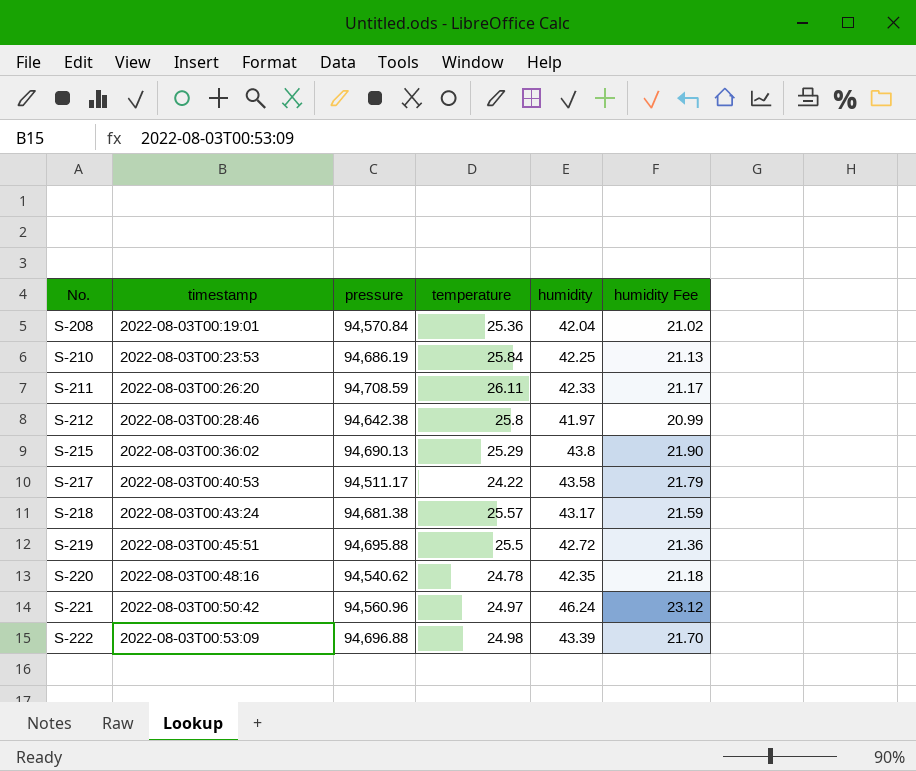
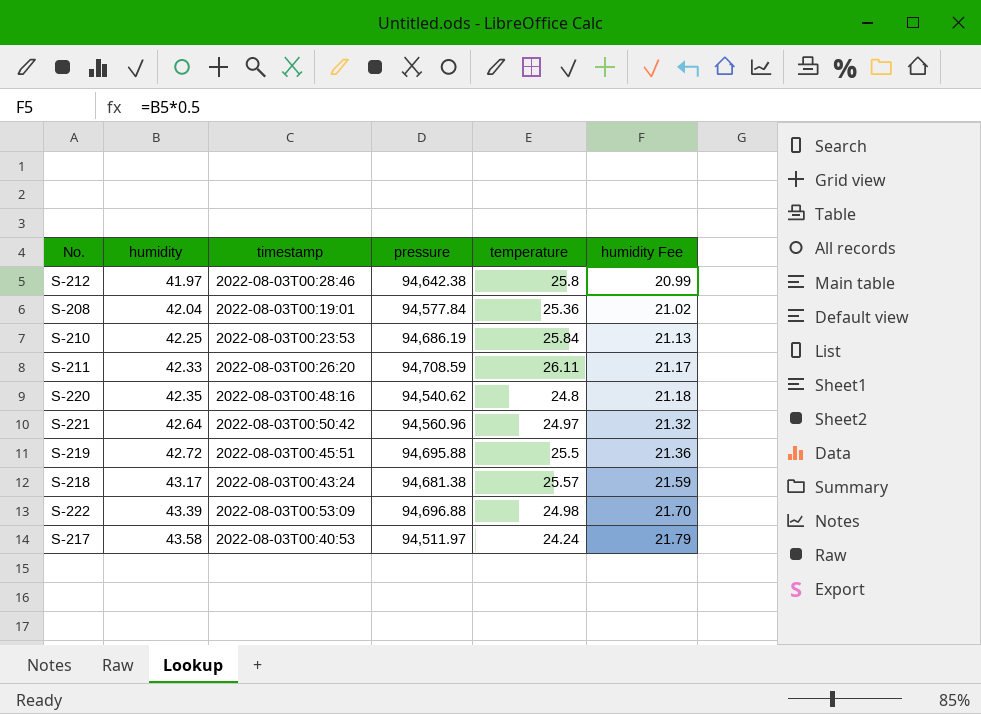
row order: No. ascending -> humidity ascending
column humidity | position: 5 -> 2
row S-215: 2022-08-03T00:36:02 | 94,690.13 | 25.29 | 43.8 | 21.90 -> none
S-208 | pressure: 94,570.84 -> 94,577.84
S-220 | temperature: 24.78 -> 24.8
S-221 | humidity: 46.24 -> 42.64
S-221 | humidity Fee: 23.12 -> 21.32
S-217 | pressure: 94,511.17 -> 94,511.97
S-217 | temperature: 24.22 -> 24.24

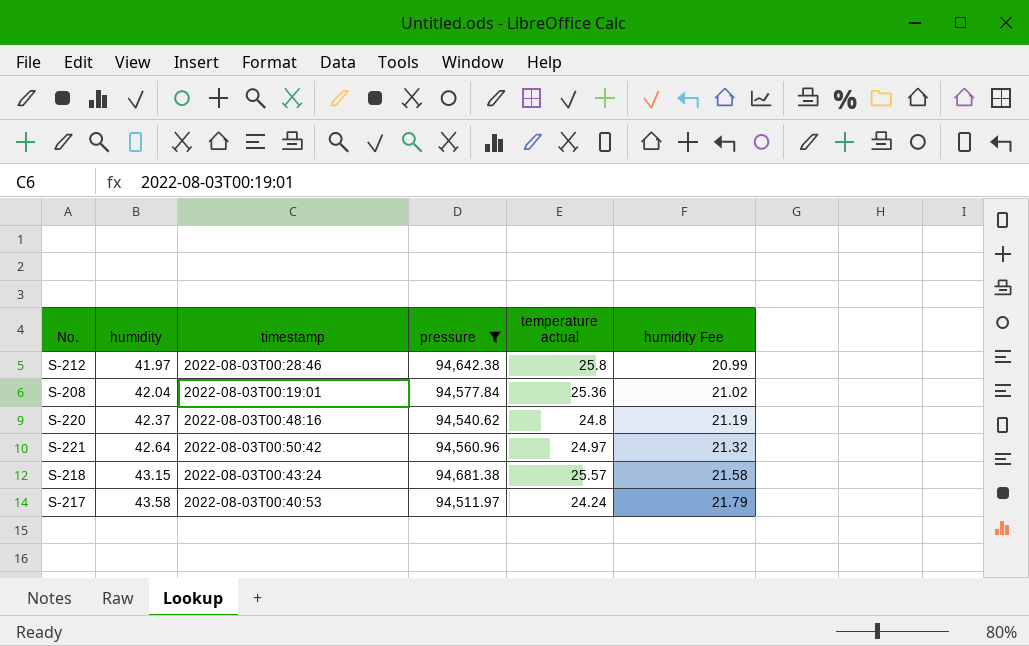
filter: none -> pressure <= 94,681.38
column name: temperature -> temperature actual
S-220 | humidity: 42.35 -> 42.37
S-220 | humidity Fee: 21.18 -> 21.19
S-218 | humidity: 43.17 -> 43.15
S-218 | humidity Fee: 21.59 -> 21.58

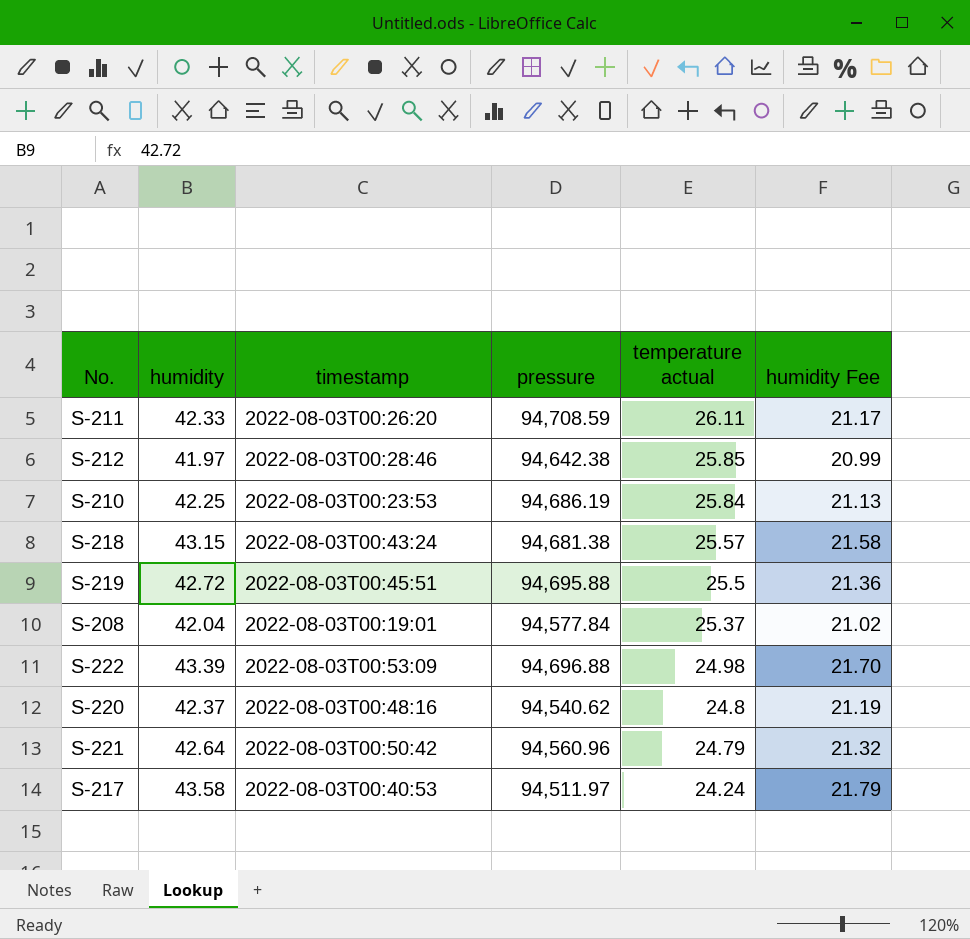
filter: pressure <= 94,681.38 -> none
row order: humidity ascending -> temperature actual descending
S-212 | temperature actual: 25.8 -> 25.85
S-208 | temperature actual: 25.36 -> 25.37
S-221 | temperature actual: 24.97 -> 24.79

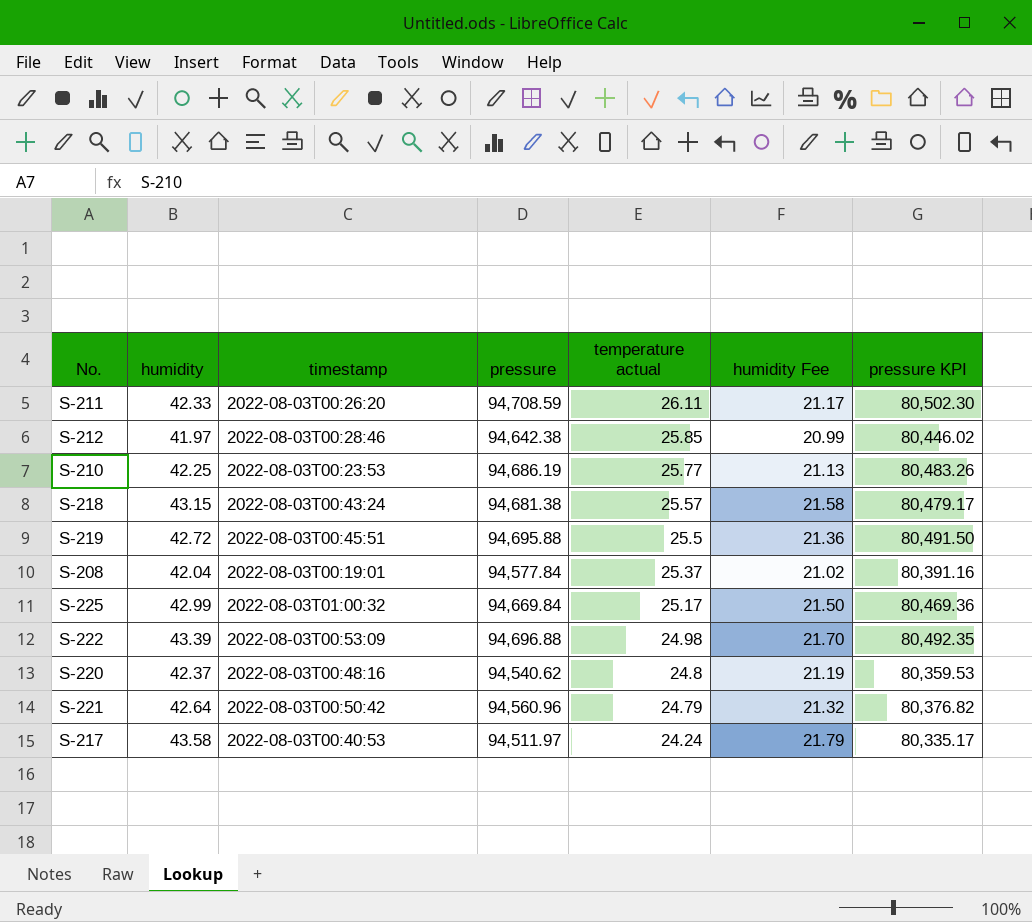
column pressure KPI | formula: none -> [pressure] * 0.85
S-210 | temperature actual: 25.84 -> 25.77
row S-225: none -> 42.99 | 2022-08-03T01:00:32 | 94,669.84 | 25.17 | 21.50 | 80,469.36

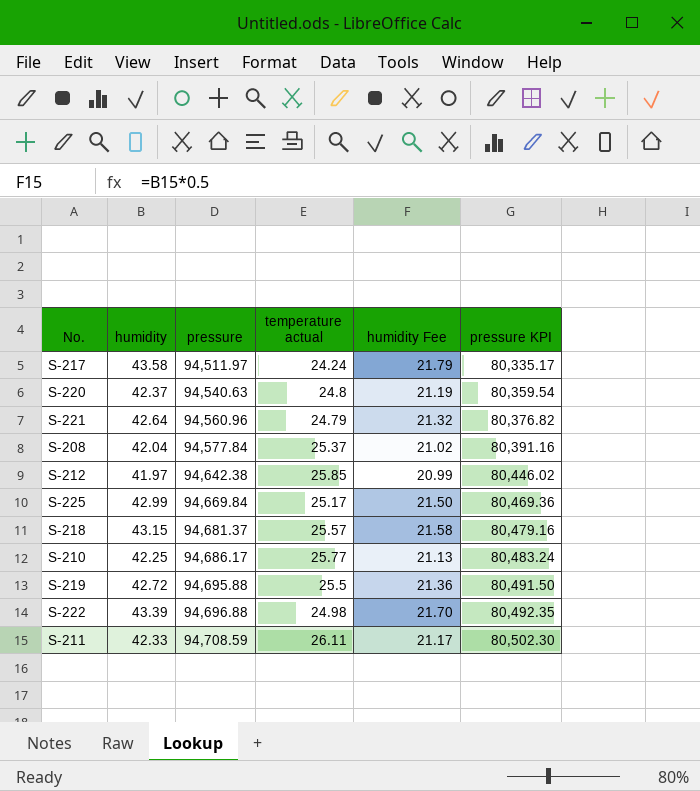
row order: temperature actual descending -> pressure ascending
column timestamp | position: 3 -> none
S-220 | pressure: 94,540.62 -> 94,540.63
S-220 | pressure KPI: 80,359.53 -> 80,359.54
S-218 | pressure: 94,681.38 -> 94,681.37
S-218 | pressure KPI: 80,479.17 -> 80,479.16
S-210 | pressure: 94,686.19 -> 94,686.17
S-210 | pressure KPI: 80,483.26 -> 80,483.24

